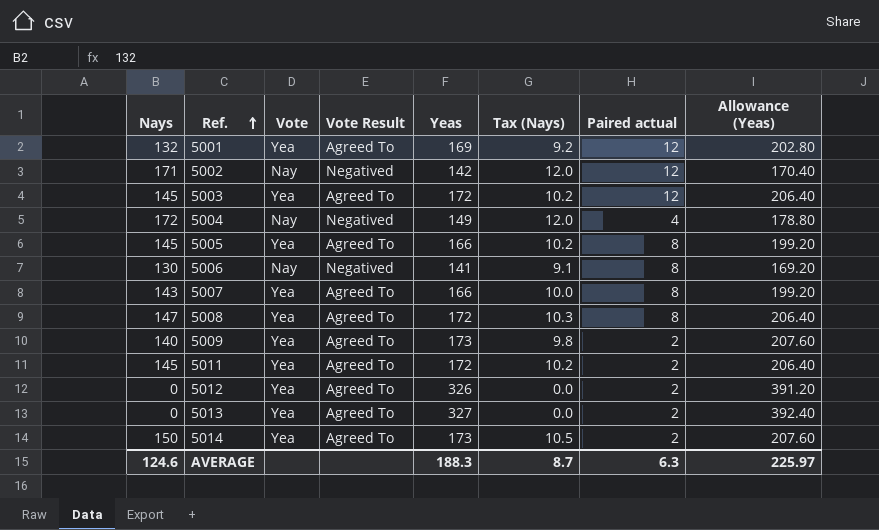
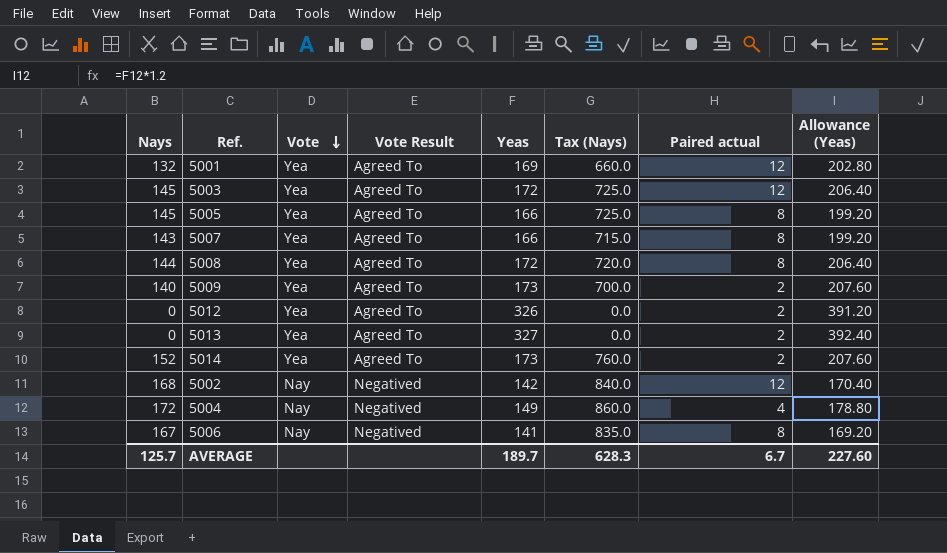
row order: Ref. ascending -> Vote descending
column Tax (Nays) | formula: [Nays] * 0.07 -> [Nays] * 5
row 5011: 145 | Yea | Agreed To | 172 | 10.2 | 2 | 206.40 -> none
5008 | Nays: 147 -> 144
5014 | Nays: 150 -> 152
5002 | Nays: 171 -> 168
5006 | Nays: 130 -> 167
AVERAGE | Nays: 124.6 -> 125.7
AVERAGE | Yeas: 188.3 -> 189.7
AVERAGE | Tax (Nays): 8.7 -> 628.3
AVERAGE | Paired actual: 6.3 -> 6.7
AVERAGE | Allowance (Yeas): 225.97 -> 227.60

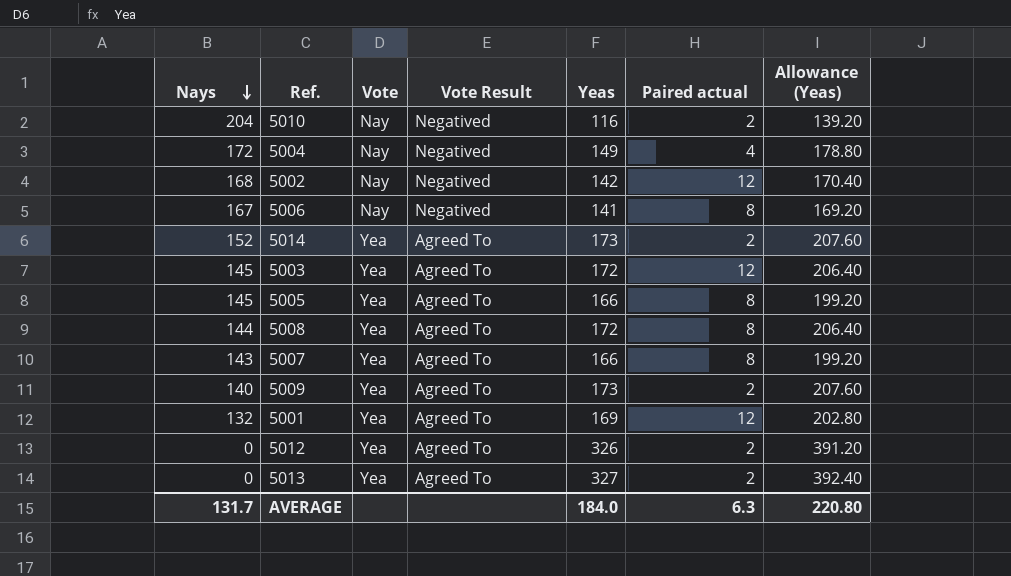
row order: Vote descending -> Nays descending
column Tax (Nays) | formula: [Nays] * 5 -> none
row 5010: none -> 204 | Nay | Negatived | 116 | 2 | 139.20
AVERAGE | Nays: 125.7 -> 131.7
AVERAGE | Yeas: 189.7 -> 184.0
AVERAGE | Paired actual: 6.7 -> 6.3
AVERAGE | Allowance (Yeas): 227.60 -> 220.80

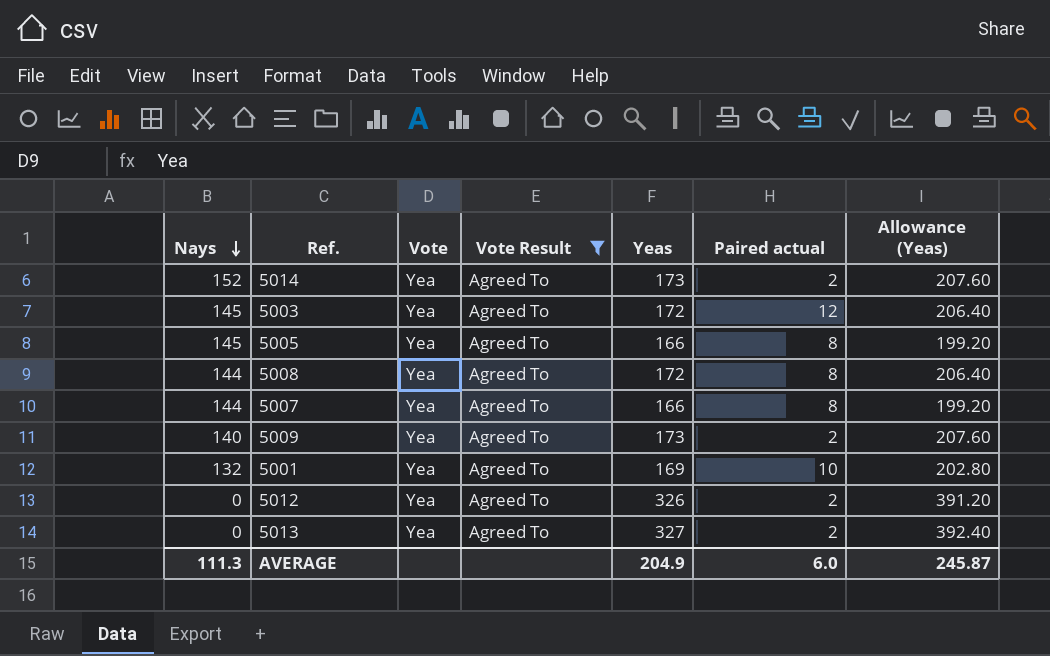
filter: none -> Vote Result = Agreed To
5007 | Nays: 143 -> 144
5001 | Paired actual: 12 -> 10
AVERAGE | Nays: 131.7 -> 111.3
AVERAGE | Yeas: 184.0 -> 204.9
AVERAGE | Paired actual: 6.3 -> 6.0
AVERAGE | Allowance (Yeas): 220.80 -> 245.87

